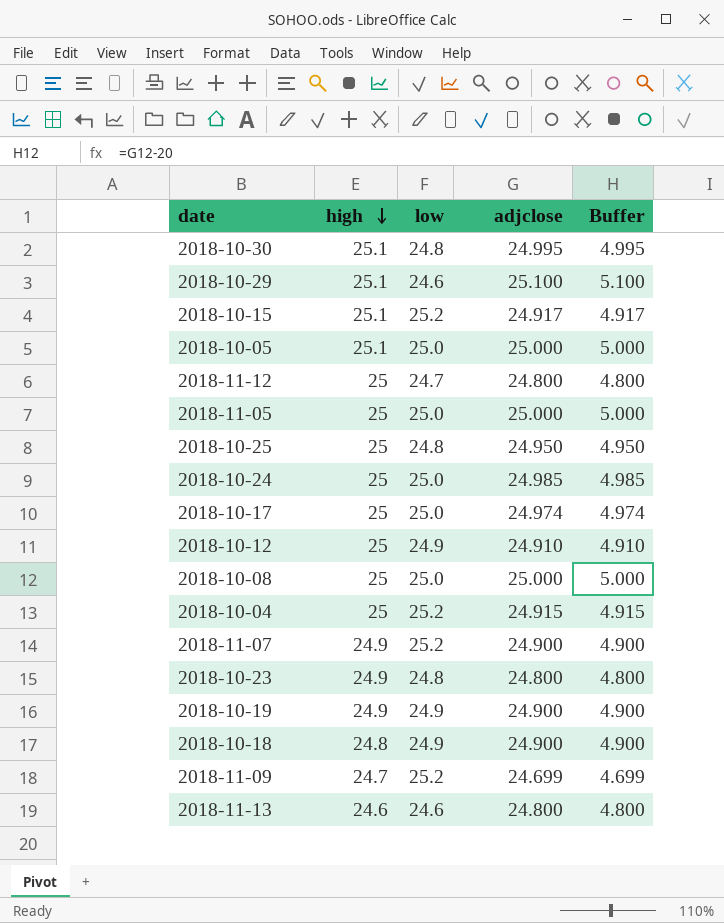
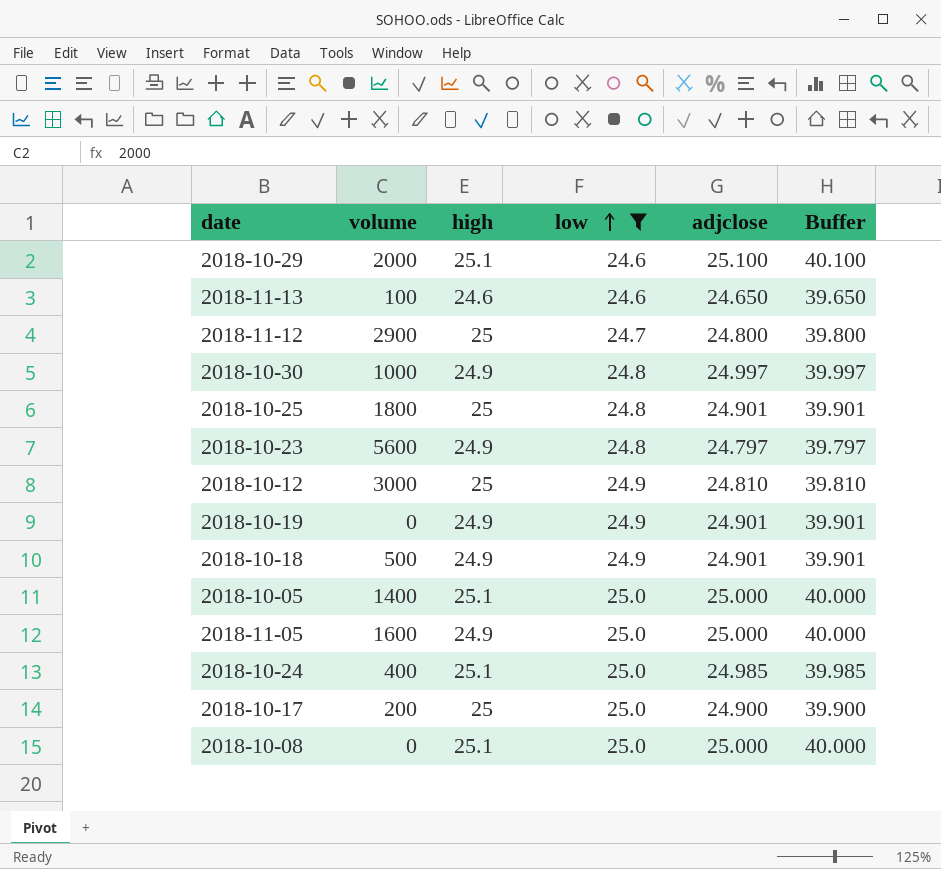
filter: none -> low != 25.2
row order: high descending -> low ascending
column volume | position: none -> 2
column Buffer | formula: [adjclose] - 20 -> [adjclose] + 15
2018-11-13 | adjclose: 24.800 -> 24.650
2018-10-30 | high: 25.1 -> 24.9
2018-10-30 | adjclose: 24.995 -> 24.997
2018-10-25 | adjclose: 24.950 -> 24.901
2018-10-23 | adjclose: 24.800 -> 24.797
2018-10-12 | adjclose: 24.910 -> 24.810
2018-10-19 | adjclose: 24.900 -> 24.901
2018-10-18 | high: 24.8 -> 24.9
2018-10-18 | adjclose: 24.900 -> 24.901
2018-11-05 | high: 25 -> 24.9
2018-10-24 | high: 25 -> 25.1
2018-10-17 | adjclose: 24.974 -> 24.900
2018-10-08 | high: 25 -> 25.1

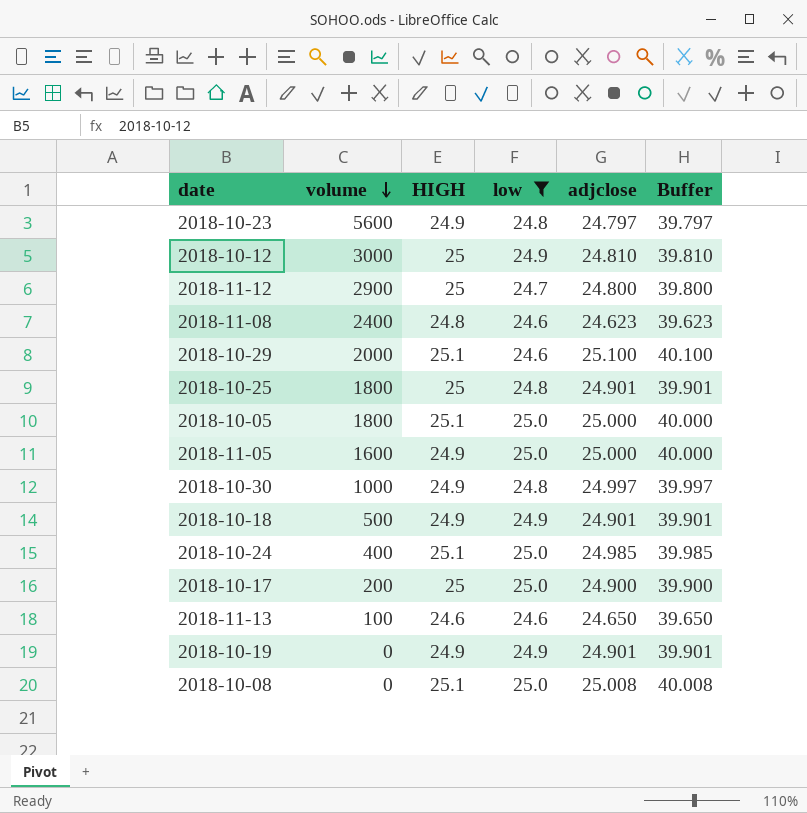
row order: low ascending -> volume descending
column name: high -> HIGH
row 2018-11-08: none -> 2400 | 24.8 | 24.6 | 24.623 | 39.623
2018-10-05 | volume: 1400 -> 1800
2018-10-08 | adjclose: 25.000 -> 25.008
2018-10-08 | Buffer: 40.000 -> 40.008

